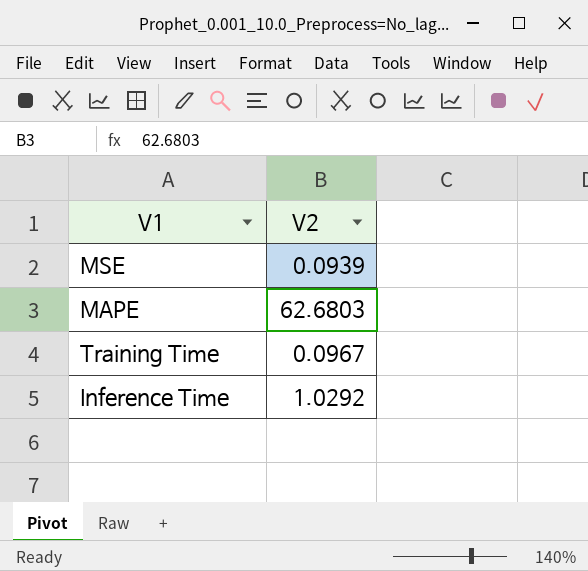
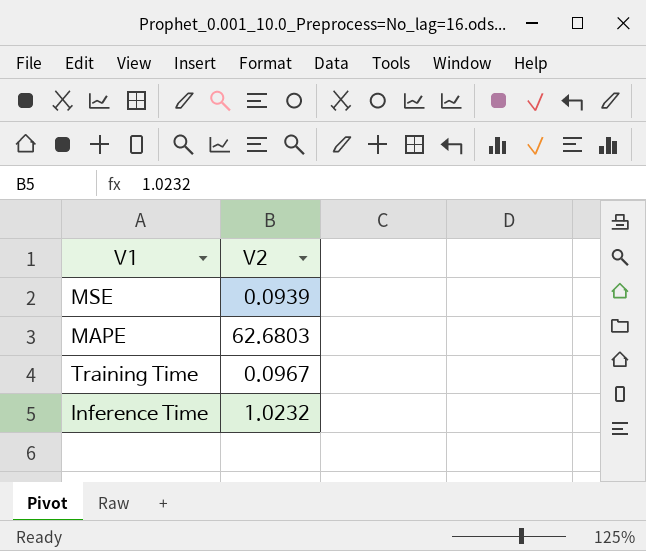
Inference Time | V2: 1.0292 -> 1.0232

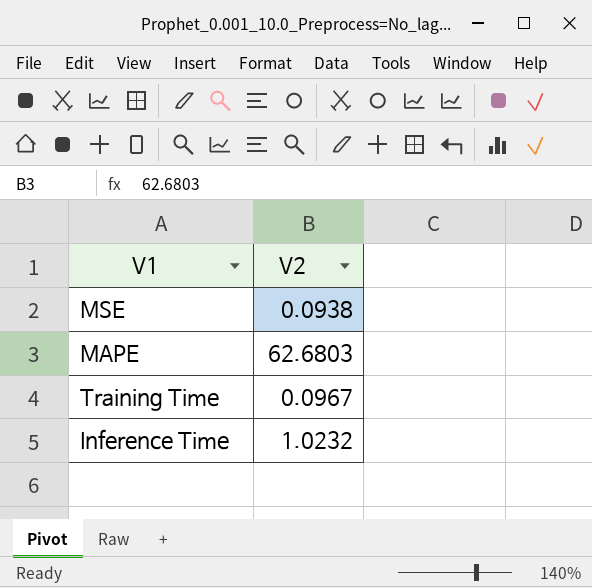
MSE | V2: 0.0939 -> 0.0938

